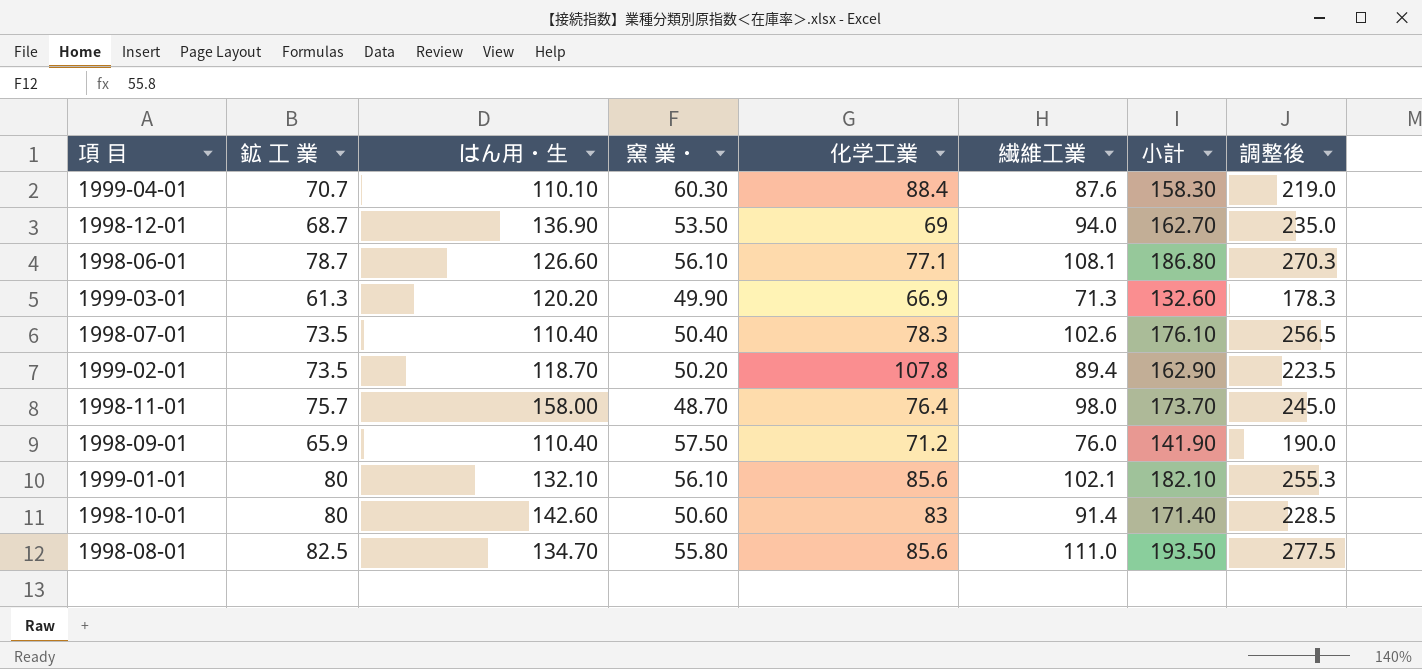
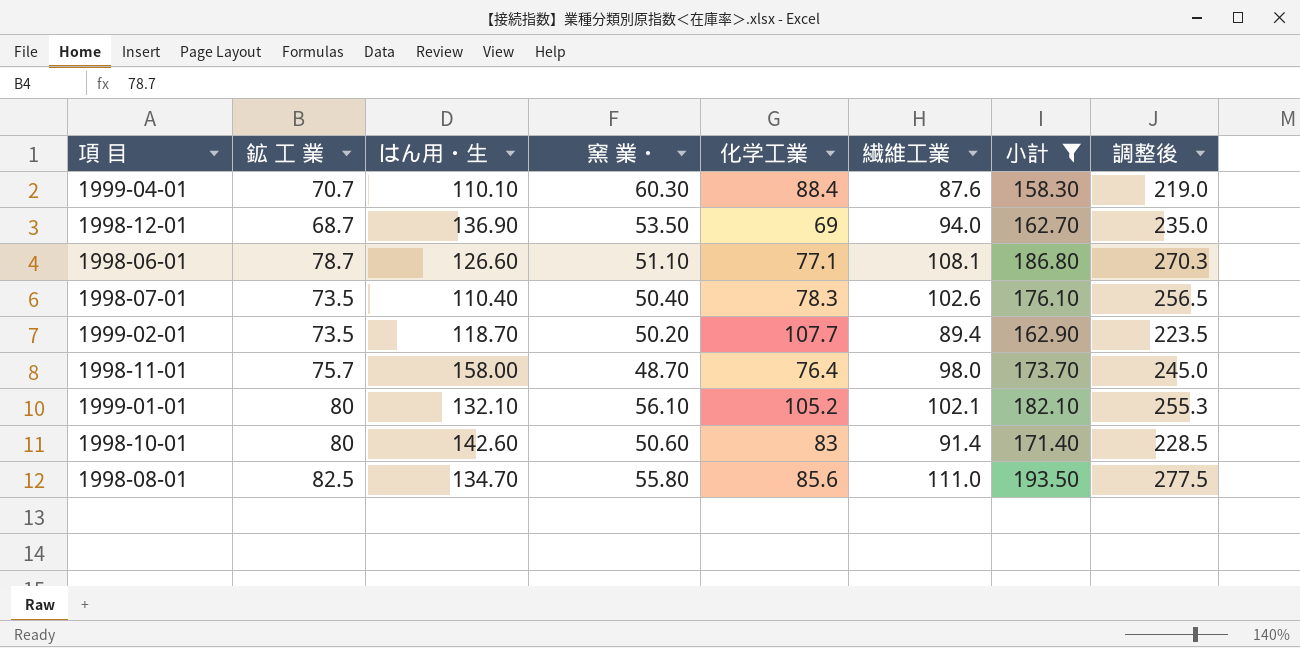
filter: none -> 小計 >= 158.30
1998-06-01 | 窯 業・: 56.10 -> 51.10
1999-02-01 | 化学工業: 107.8 -> 107.7
1999-01-01 | 化学工業: 85.6 -> 105.2

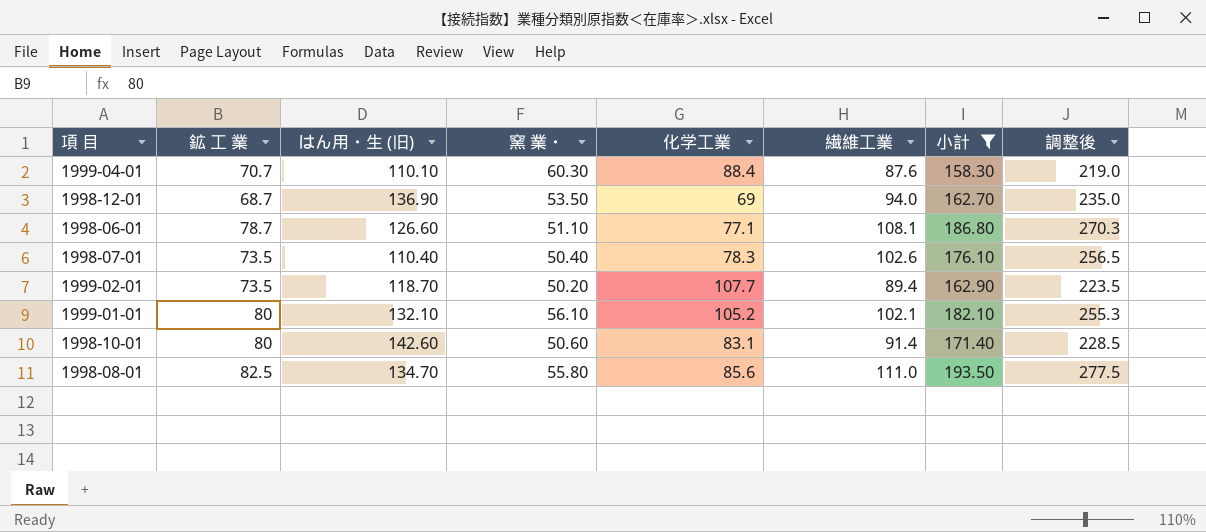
column name: はん用・生 -> はん用・生 (旧)
row 1998-11-01: 75.7 | 158.00 | 48.70 | 76.4 | 98.0 | 173.70 | 245.0 -> none
1998-10-01 | 化学工業: 83 -> 83.1

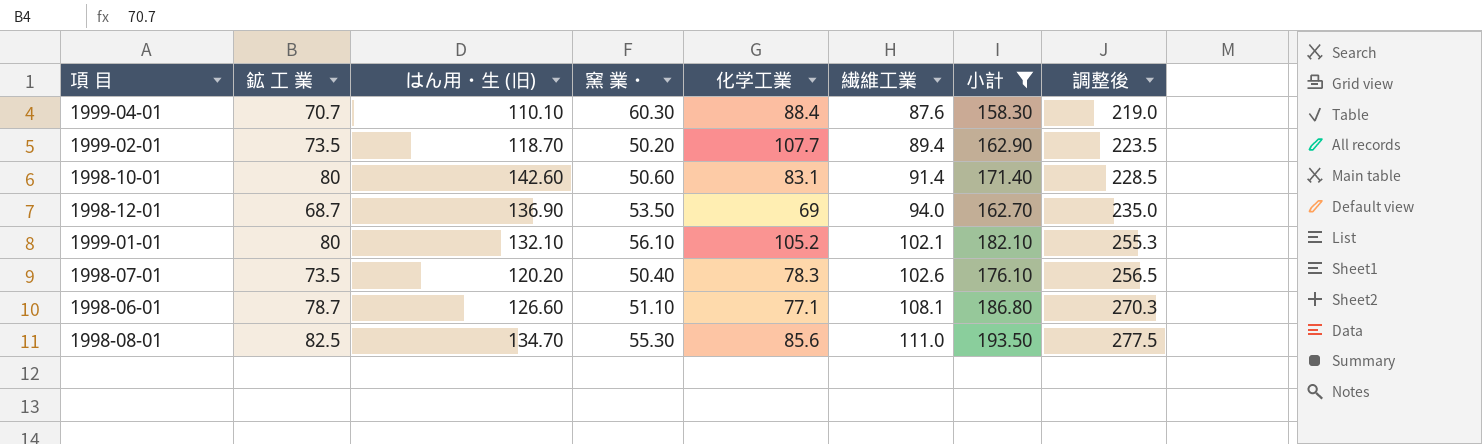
row order: none -> 繊維工業 ascending
1998-07-01 | はん用・生 (旧): 110.40 -> 120.20
1998-08-01 | 窯 業・: 55.80 -> 55.30

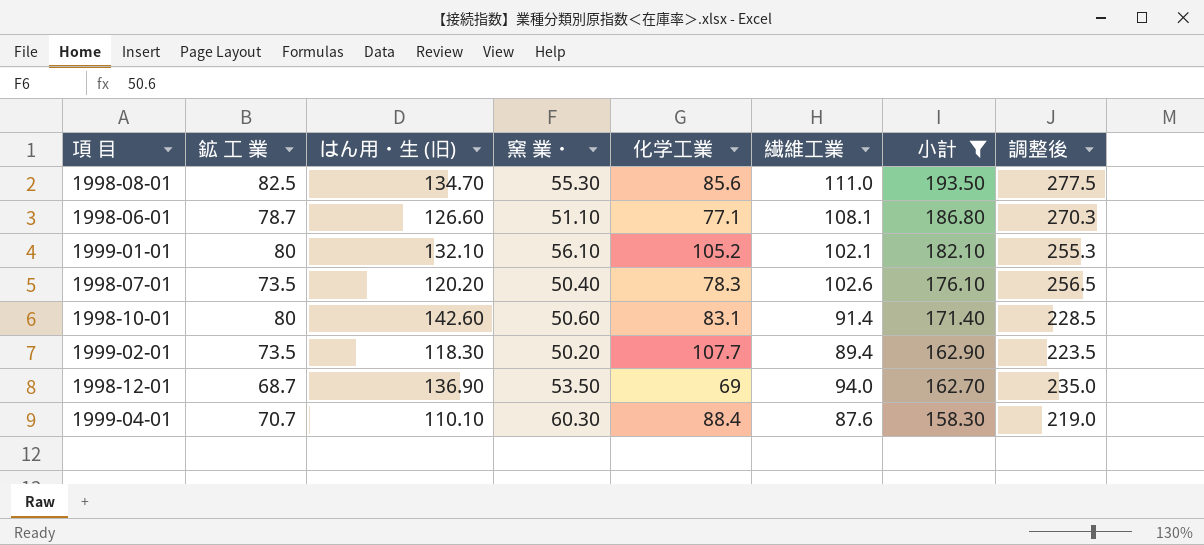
row order: 繊維工業 ascending -> 小計 descending
1999-02-01 | はん用・生 (旧): 118.70 -> 118.30

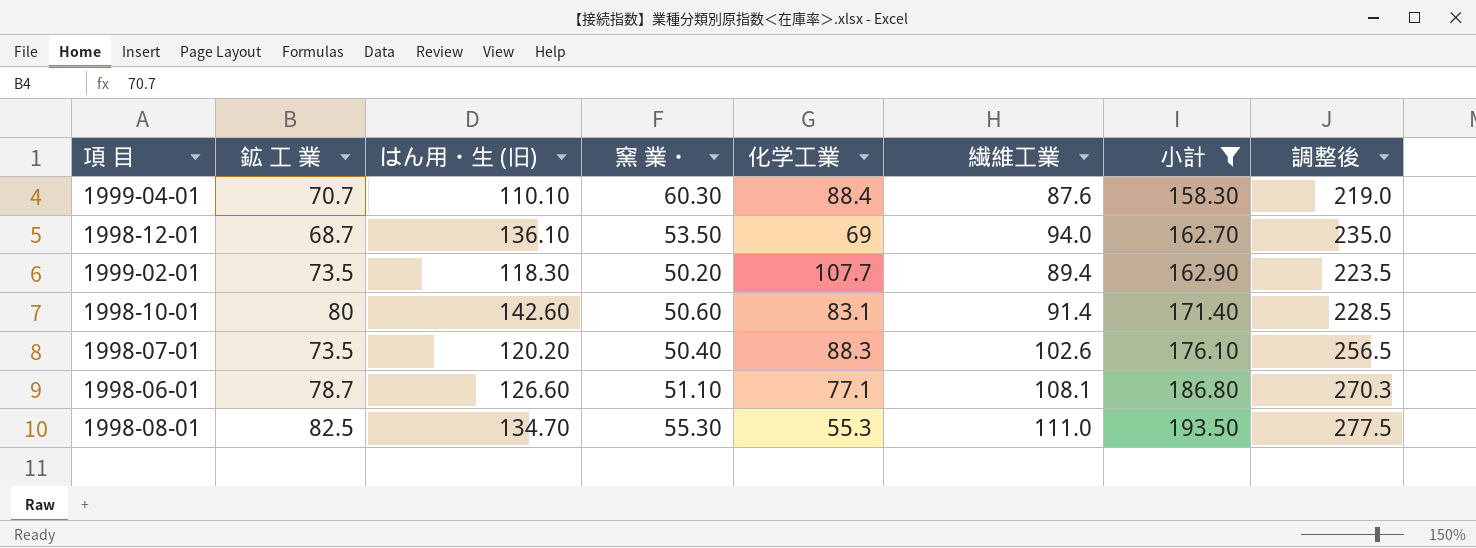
row order: 小計 descending -> 小計 ascending
row 1999-01-01: 80 | 132.10 | 56.10 | 105.2 | 102.1 | 182.10 | 255.3 -> none
1998-12-01 | はん用・生 (旧): 136.90 -> 136.10
1998-07-01 | 化学工業: 78.3 -> 88.3
1998-08-01 | 化学工業: 85.6 -> 55.3

